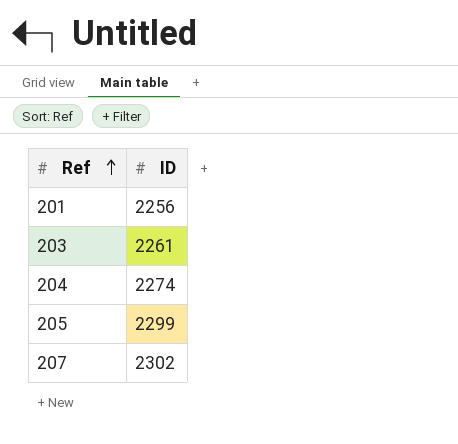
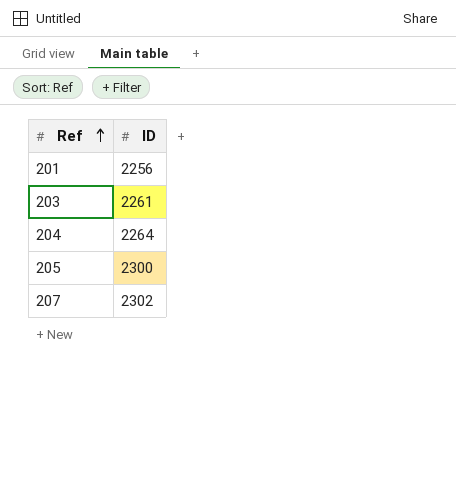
204 | ID: 2274 -> 2264
205 | ID: 2299 -> 2300

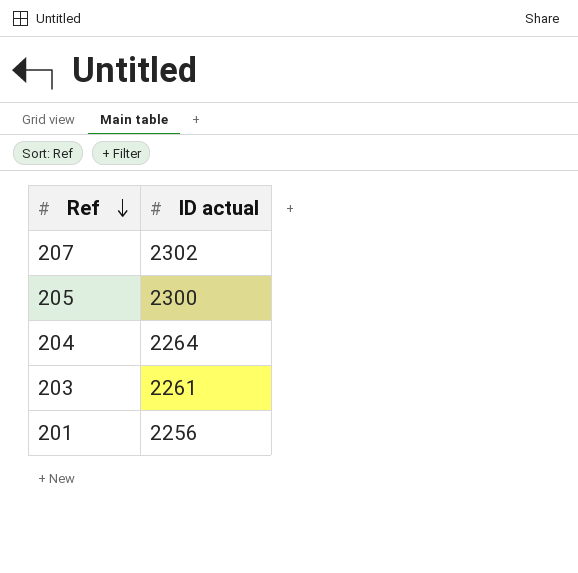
row order: Ref ascending -> Ref descending
column name: ID -> ID actual

